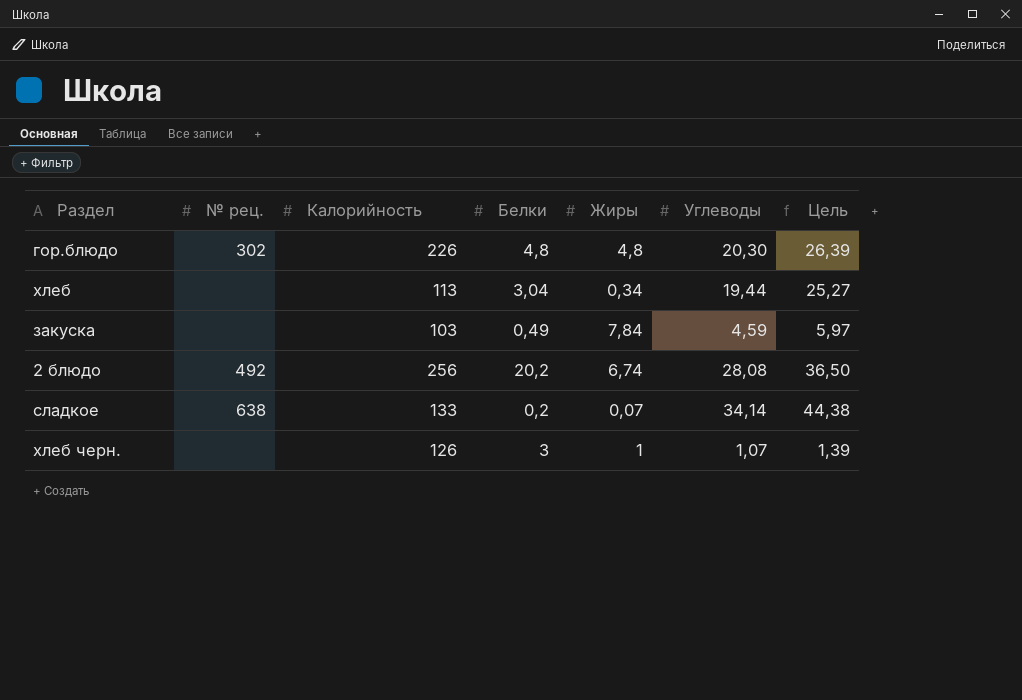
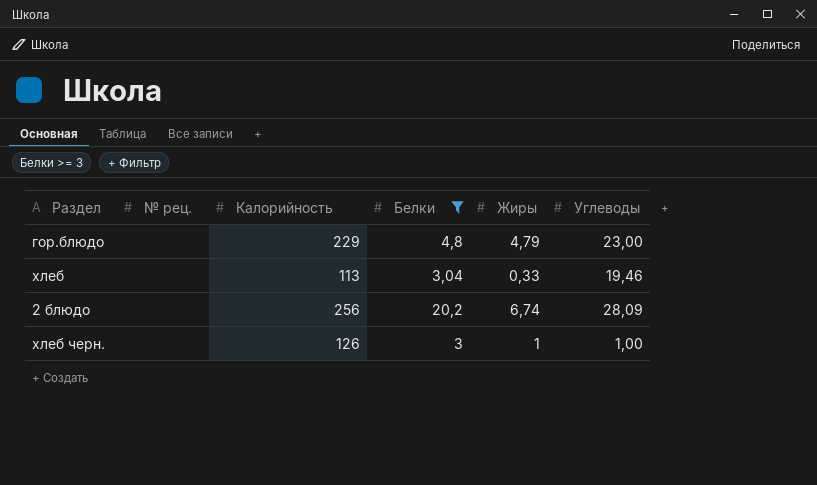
filter: none -> Белки >= 3
column Цель | formula: [Углеводы] * 1,3 -> none
гор.блюдо | № рец.: 302 -> none
гор.блюдо | Калорийность: 226 -> 229
гор.блюдо | Жиры: 4,8 -> 4,79
гор.блюдо | Углеводы: 20,30 -> 23,00
хлеб | Жиры: 0,34 -> 0,33
хлеб | Углеводы: 19,44 -> 19,46
2 блюдо | № рец.: 492 -> none
2 блюдо | Углеводы: 28,08 -> 28,09
хлеб черн. | Углеводы: 1,07 -> 1,00

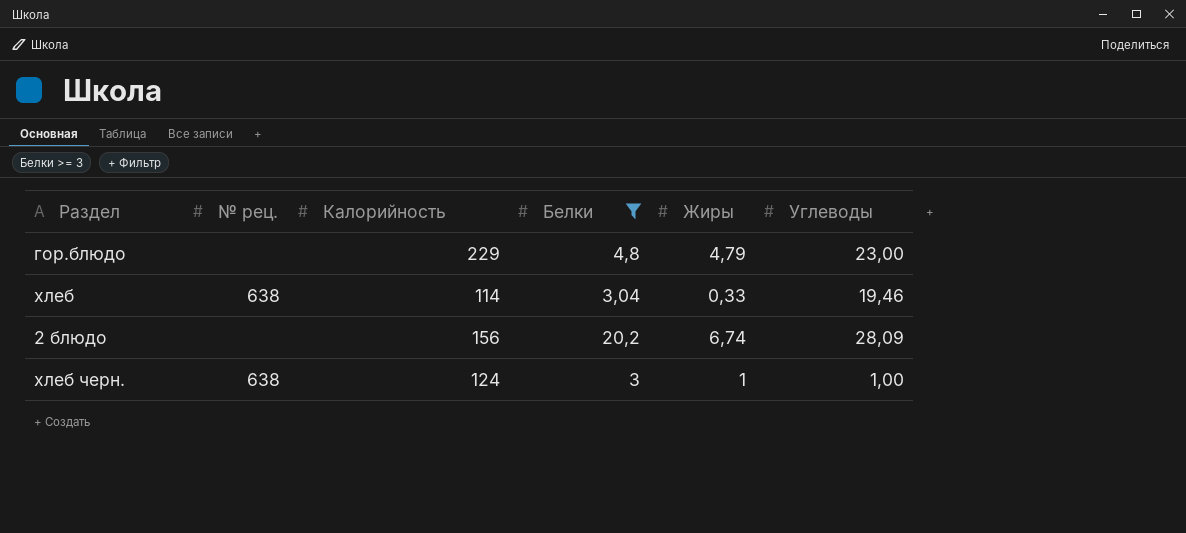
хлеб | № рец.: none -> 638
хлеб | Калорийность: 113 -> 114
2 блюдо | Калорийность: 256 -> 156
хлеб черн. | № рец.: none -> 638
хлеб черн. | Калорийность: 126 -> 124

